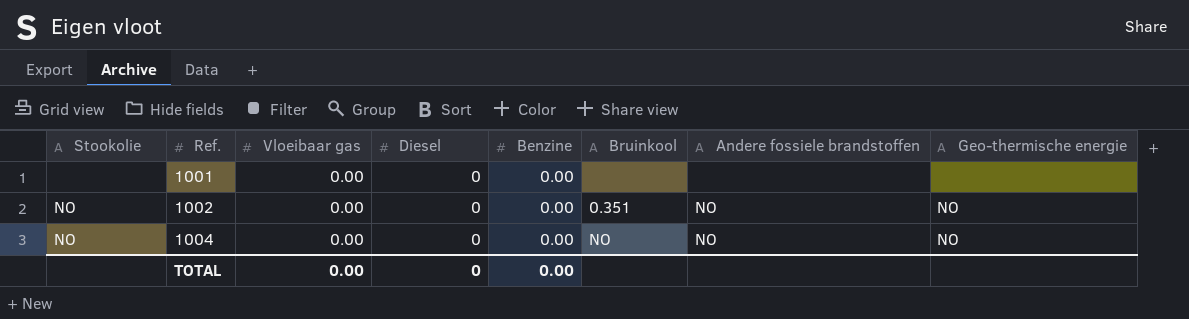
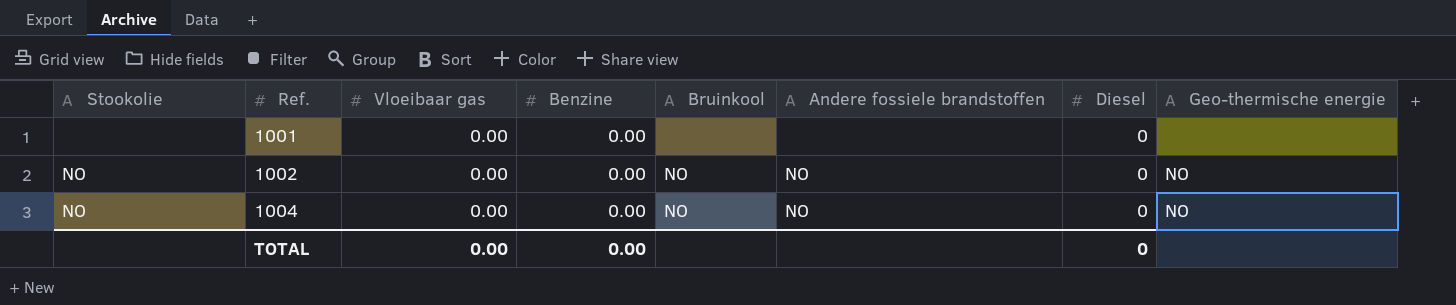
column Diesel | position: 4 -> 7
1002 | Bruinkool: 0.351 -> NO

